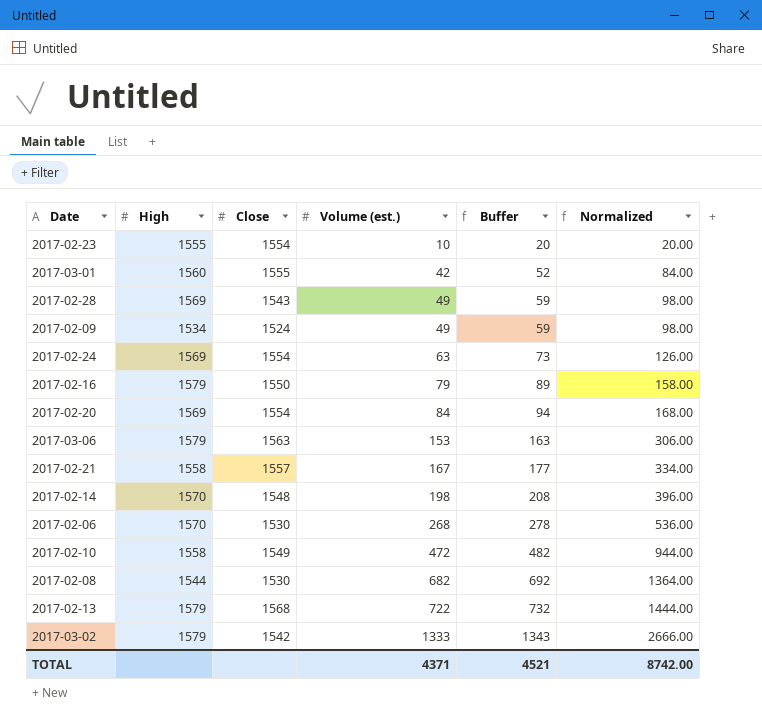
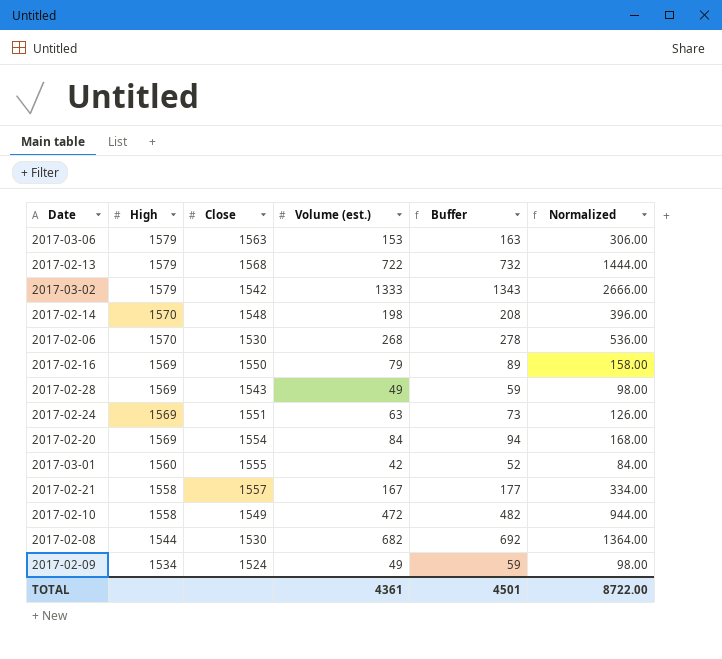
row order: Volume (est.) ascending -> High descending
row 2017-02-23: 1555 | 1554 | 10 | 20 | 20.00 -> none
2017-02-16 | High: 1579 -> 1569
2017-02-24 | Close: 1554 -> 1551
TOTAL | Volume (est.): 4371 -> 4361
TOTAL | Buffer: 4521 -> 4501
TOTAL | Normalized: 8742.00 -> 8722.00

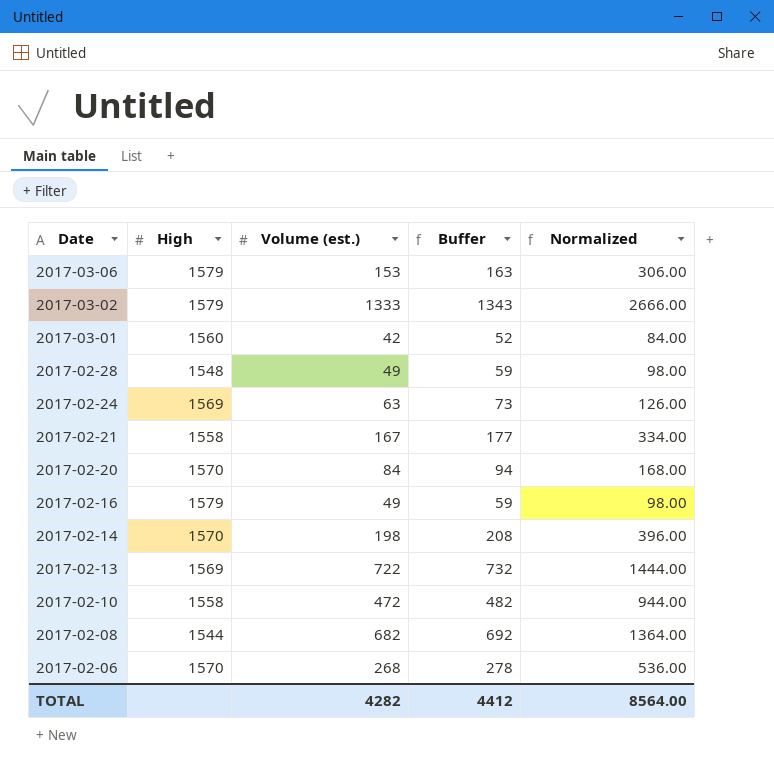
row order: High descending -> Date descending
column Close | position: 3 -> none
row 2017-02-09: 1534 | 1524 | 49 | 59 | 98.00 -> none
2017-02-28 | High: 1569 -> 1548
2017-02-20 | High: 1569 -> 1570
2017-02-16 | High: 1569 -> 1579
2017-02-16 | Volume (est.): 79 -> 49
2017-02-16 | Buffer: 89 -> 59
2017-02-16 | Normalized: 158.00 -> 98.00
2017-02-13 | High: 1579 -> 1569
TOTAL | Volume (est.): 4361 -> 4282
TOTAL | Buffer: 4501 -> 4412
TOTAL | Normalized: 8722.00 -> 8564.00

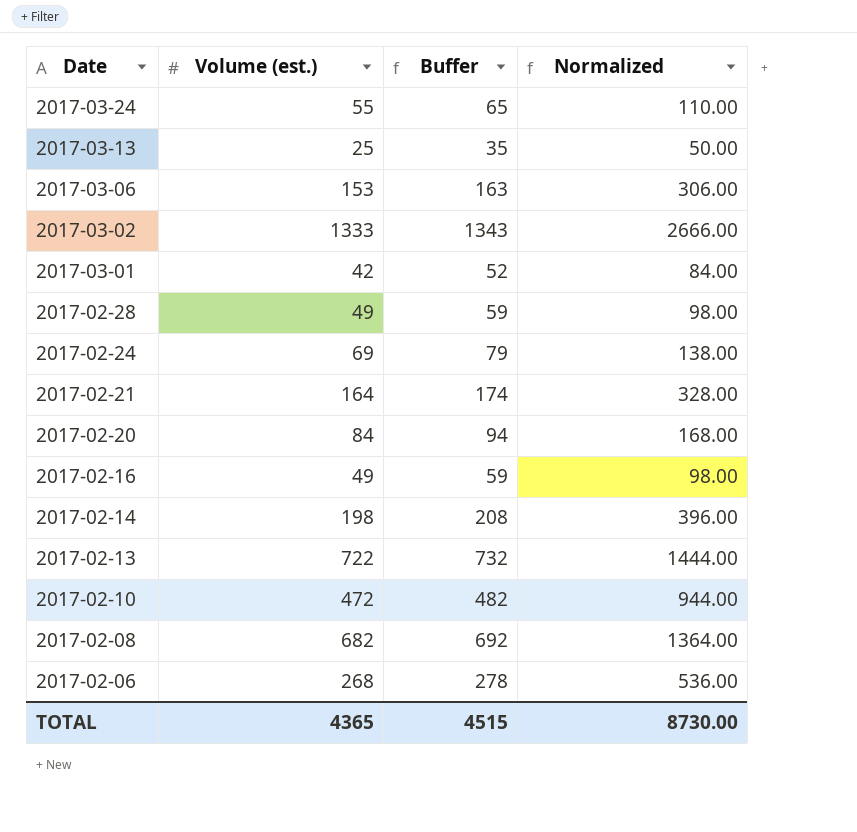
column High | position: 2 -> none
row 2017-03-24: none -> 55 | 65 | 110.00
row 2017-03-13: none -> 25 | 35 | 50.00
2017-02-24 | Volume (est.): 63 -> 69
2017-02-24 | Buffer: 73 -> 79
2017-02-24 | Normalized: 126.00 -> 138.00
2017-02-21 | Volume (est.): 167 -> 164
2017-02-21 | Buffer: 177 -> 174
2017-02-21 | Normalized: 334.00 -> 328.00
TOTAL | Volume (est.): 4282 -> 4365
TOTAL | Buffer: 4412 -> 4515
TOTAL | Normalized: 8564.00 -> 8730.00

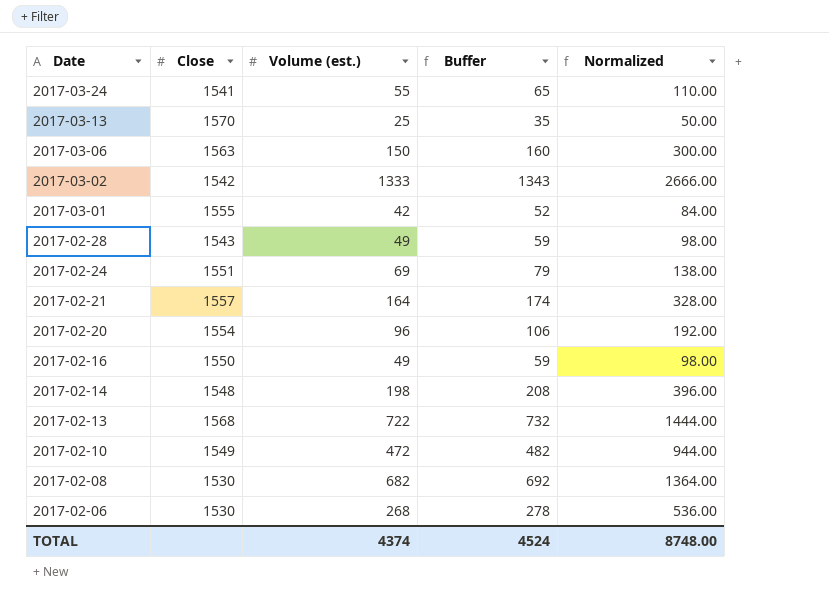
column Close | position: none -> 2
2017-03-06 | Volume (est.): 153 -> 150
2017-03-06 | Buffer: 163 -> 160
2017-03-06 | Normalized: 306.00 -> 300.00
2017-02-20 | Volume (est.): 84 -> 96
2017-02-20 | Buffer: 94 -> 106
2017-02-20 | Normalized: 168.00 -> 192.00
TOTAL | Volume (est.): 4365 -> 4374
TOTAL | Buffer: 4515 -> 4524
TOTAL | Normalized: 8730.00 -> 8748.00

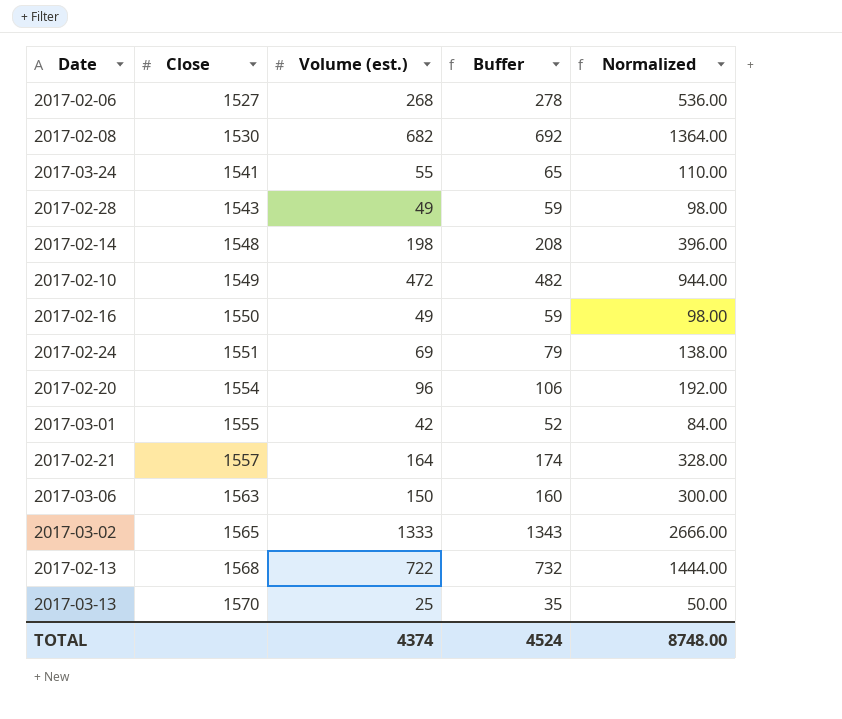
row order: Date descending -> Close ascending
2017-02-06 | Close: 1530 -> 1527
2017-03-02 | Close: 1542 -> 1565

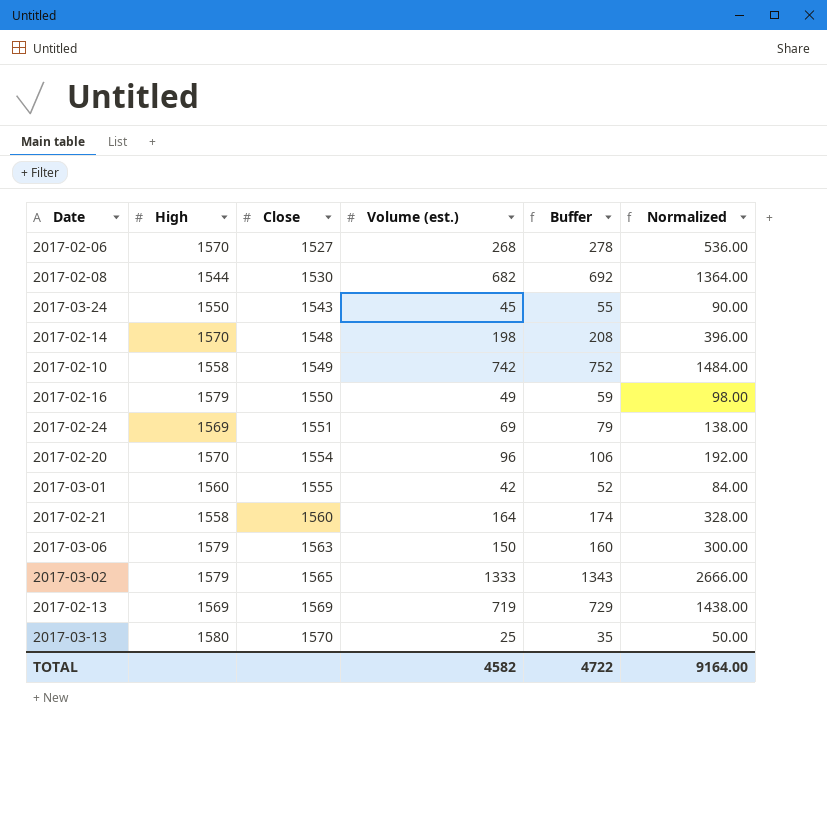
column High | position: none -> 2
row 2017-02-28: 1543 | 49 | 59 | 98.00 -> none
2017-03-24 | Close: 1541 -> 1543
2017-03-24 | Volume (est.): 55 -> 45
2017-03-24 | Buffer: 65 -> 55
2017-03-24 | Normalized: 110.00 -> 90.00
2017-02-10 | Volume (est.): 472 -> 742
2017-02-10 | Buffer: 482 -> 752
2017-02-10 | Normalized: 944.00 -> 1484.00
2017-02-21 | Close: 1557 -> 1560
2017-02-13 | Close: 1568 -> 1569
2017-02-13 | Volume (est.): 722 -> 719
2017-02-13 | Buffer: 732 -> 729
2017-02-13 | Normalized: 1444.00 -> 1438.00
TOTAL | Volume (est.): 4374 -> 4582
TOTAL | Buffer: 4524 -> 4722
TOTAL | Normalized: 8748.00 -> 9164.00

